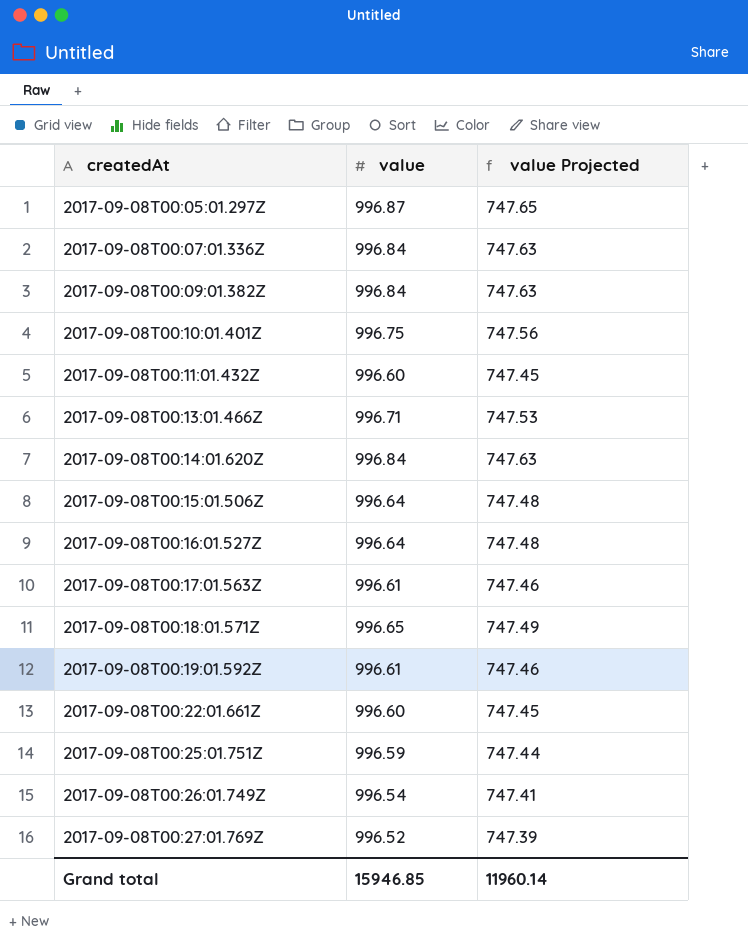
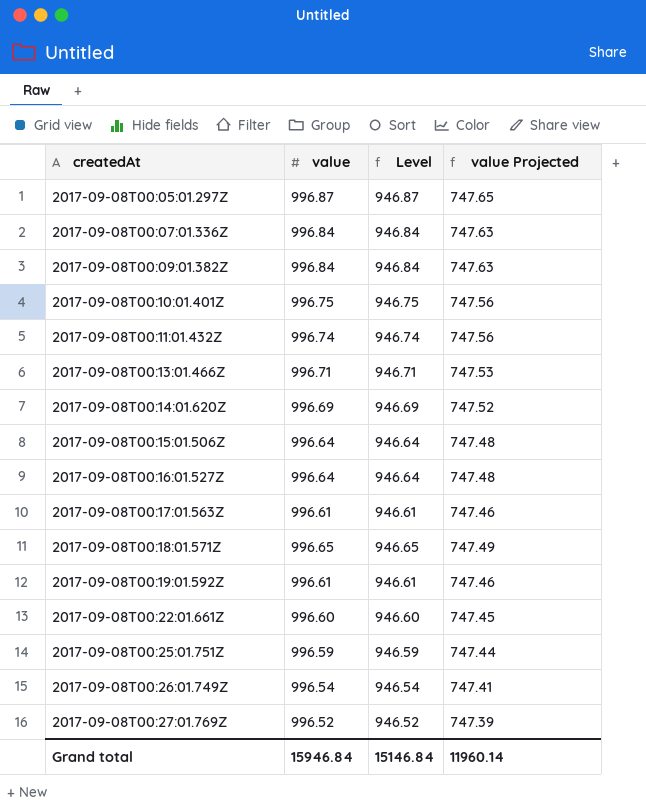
column Level | formula: none -> [value] - 50
2017-09-08T00:11:01.432Z | value: 996.60 -> 996.74
2017-09-08T00:11:01.432Z | value Projected: 747.45 -> 747.56
2017-09-08T00:14:01.620Z | value: 996.84 -> 996.69
2017-09-08T00:14:01.620Z | value Projected: 747.63 -> 747.52
Grand total | value: 15946.85 -> 15946.84

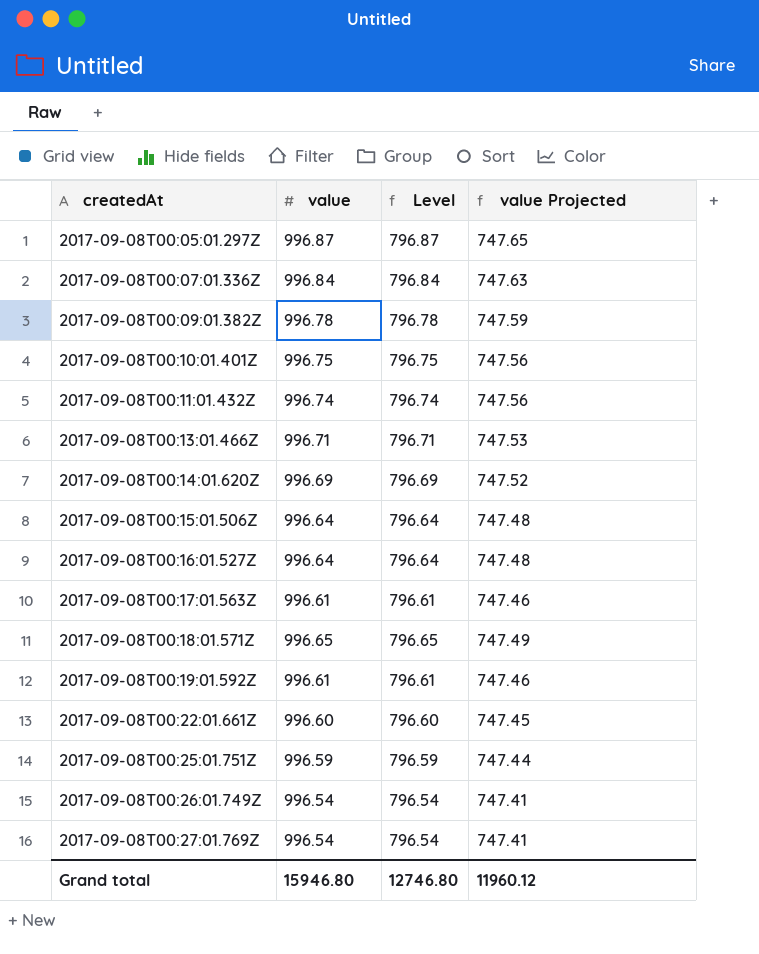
column Level | formula: [value] - 50 -> [value] - 200
2017-09-08T00:09:01.382Z | value: 996.84 -> 996.78
2017-09-08T00:09:01.382Z | value Projected: 747.63 -> 747.59
2017-09-08T00:27:01.769Z | value: 996.52 -> 996.54
2017-09-08T00:27:01.769Z | value Projected: 747.39 -> 747.41
Grand total | value: 15946.84 -> 15946.80
Grand total | Level: 15146.84 -> 12746.80
Grand total | value Projected: 11960.14 -> 11960.12

